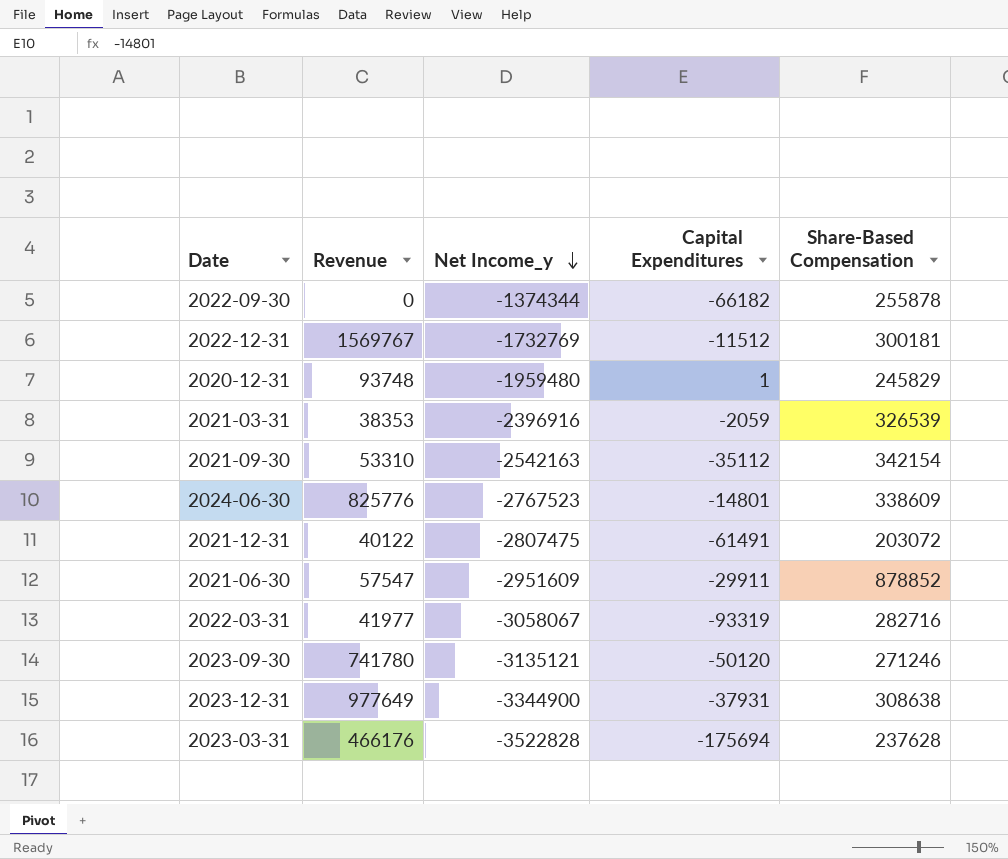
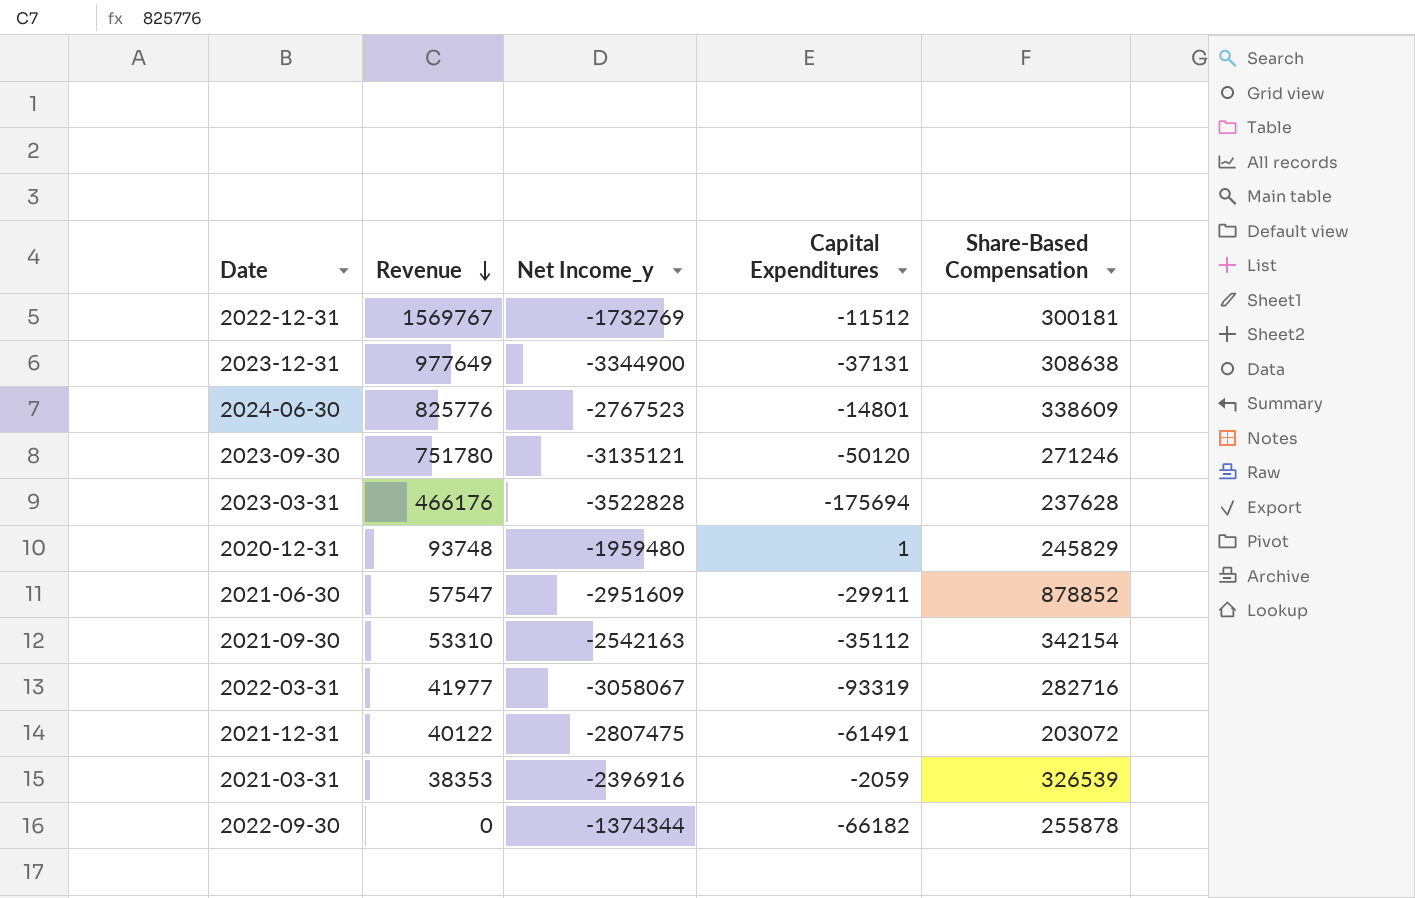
row order: Net Income_y descending -> Revenue descending
2023-12-31 | Capital Expenditures: -37931 -> -37131
2023-09-30 | Revenue: 741780 -> 751780

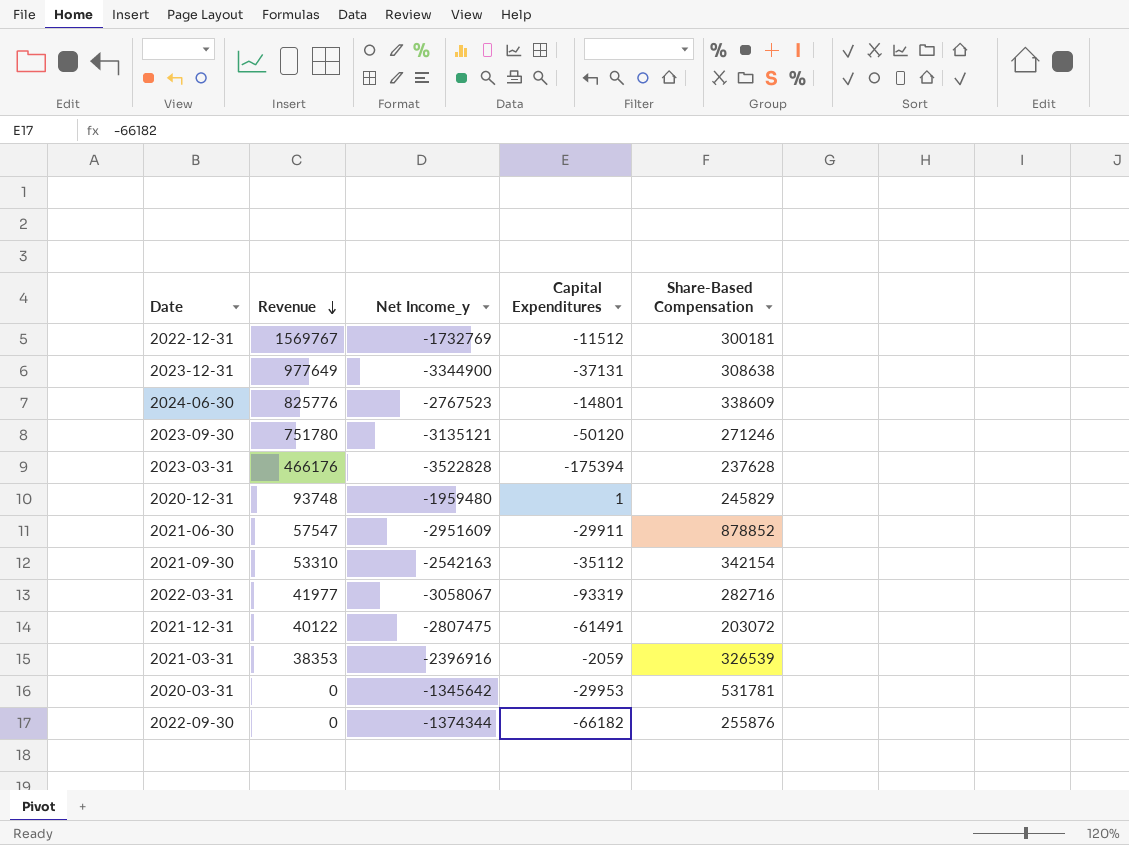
2023-03-31 | Capital Expenditures: -175694 -> -175394
row 2020-03-31: none -> 0 | -1345642 | -29953 | 531781
2022-09-30 | Share-Based Compensation: 255878 -> 255876

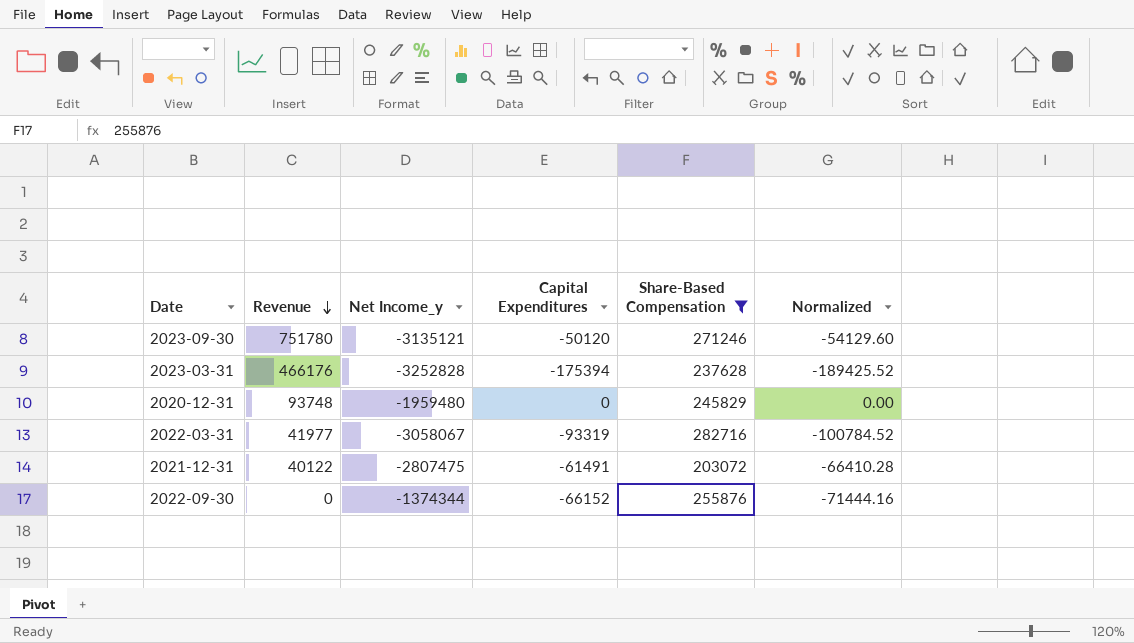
filter: none -> Share-Based Compensation <= 282716
column Normalized | formula: none -> [Capital Expenditures] * 1.08
2023-03-31 | Net Income_y: -3522828 -> -3252828
2020-12-31 | Capital Expenditures: 1 -> 0
2022-09-30 | Capital Expenditures: -66182 -> -66152

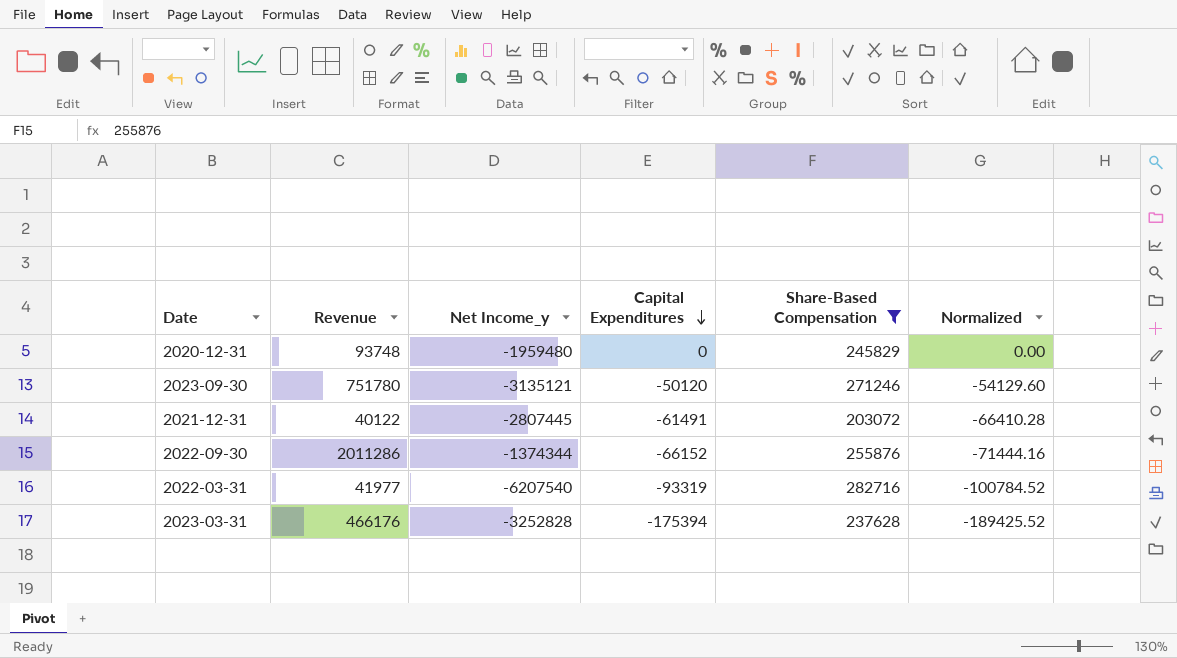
row order: Revenue descending -> Capital Expenditures descending
2021-12-31 | Net Income_y: -2807475 -> -2807445
2022-09-30 | Revenue: 0 -> 2011286
2022-03-31 | Net Income_y: -3058067 -> -6207540

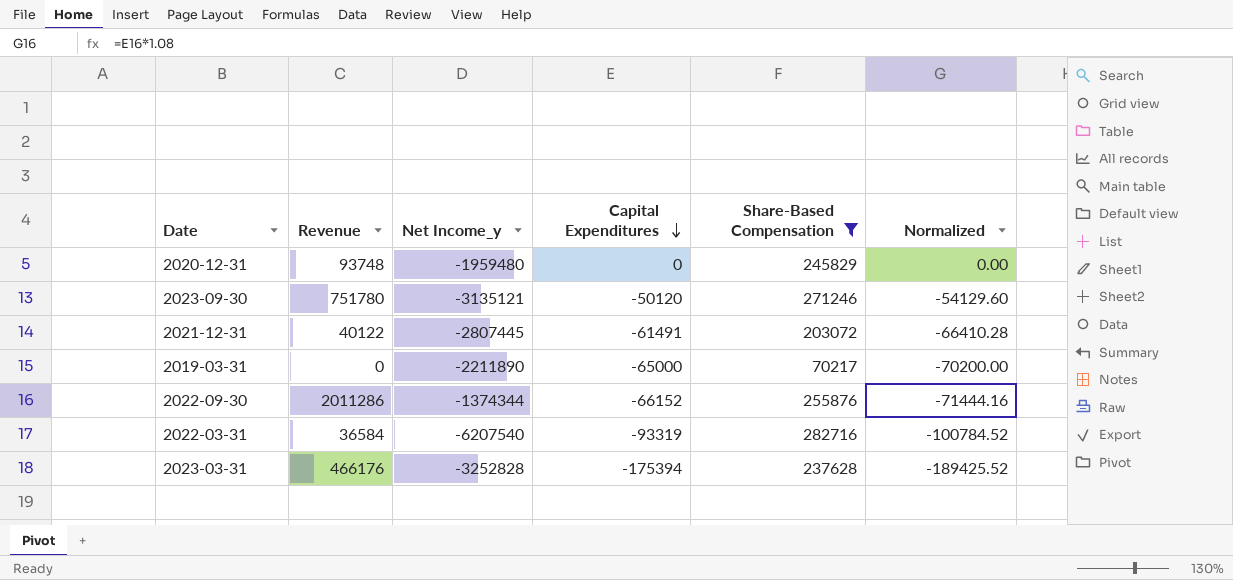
row 2019-03-31: none -> 0 | -2211890 | -65000 | 70217 | -70200.00
2022-03-31 | Revenue: 41977 -> 36584

